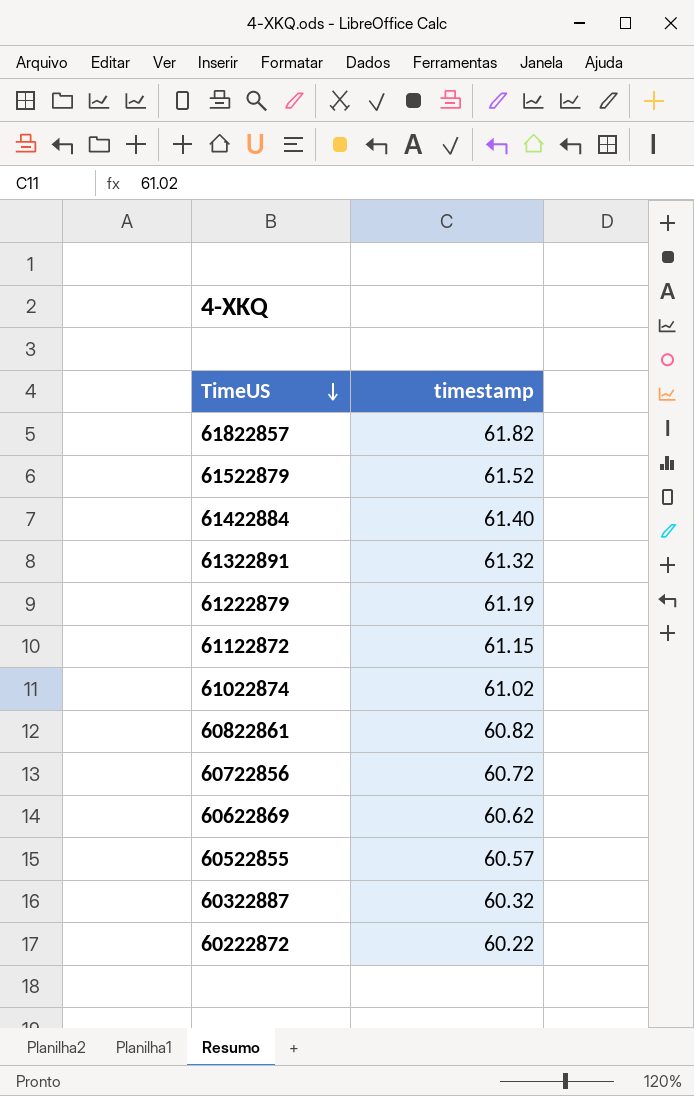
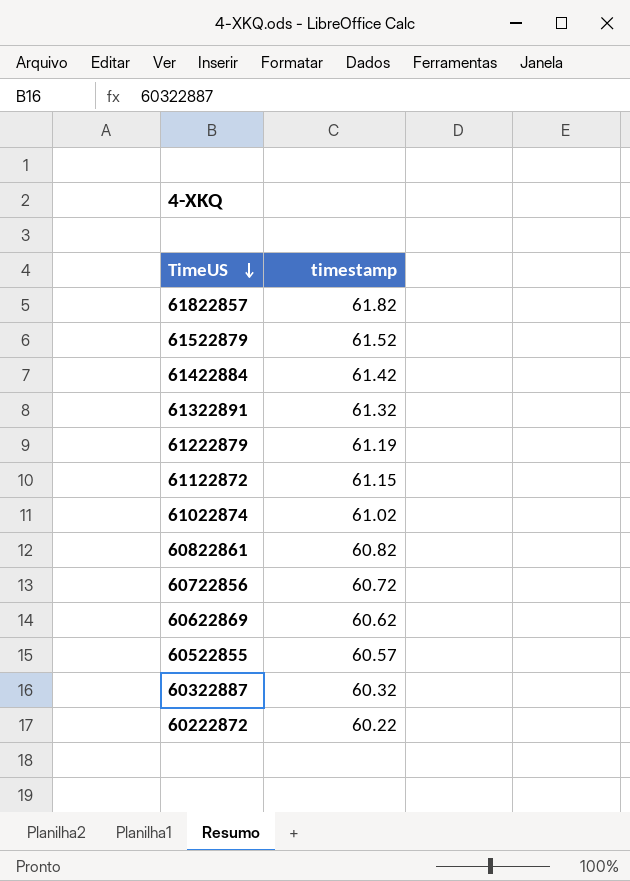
61422884 | timestamp: 61.40 -> 61.42

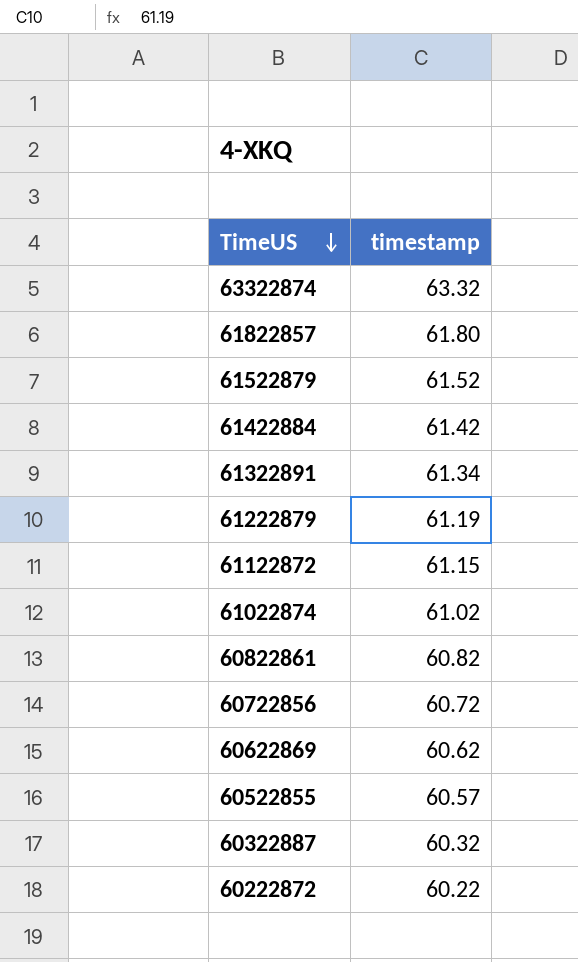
row 63322874: none -> 63.32
61822857 | timestamp: 61.82 -> 61.80
61322891 | timestamp: 61.32 -> 61.34

